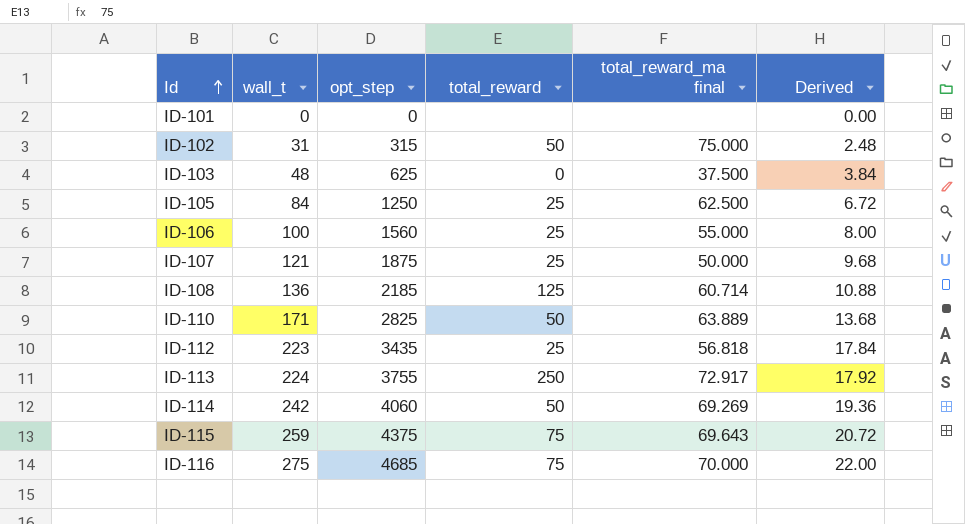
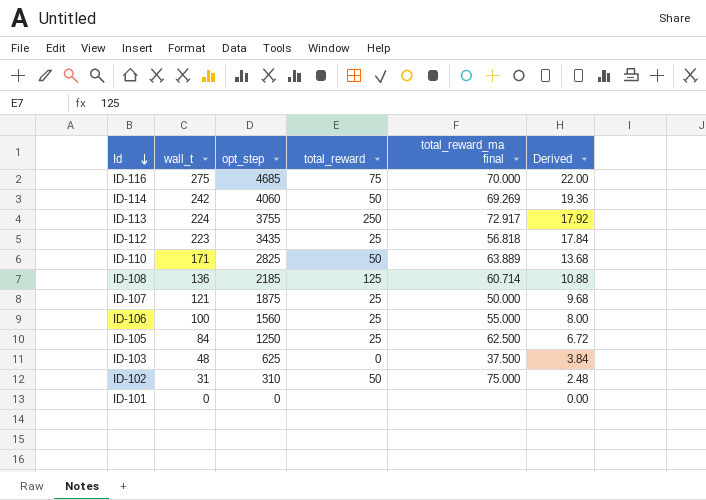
row order: Id ascending -> Id descending
row ID-115: 259 | 4375 | 75 | 69.643 | 20.72 -> none
ID-102 | opt_step: 315 -> 310

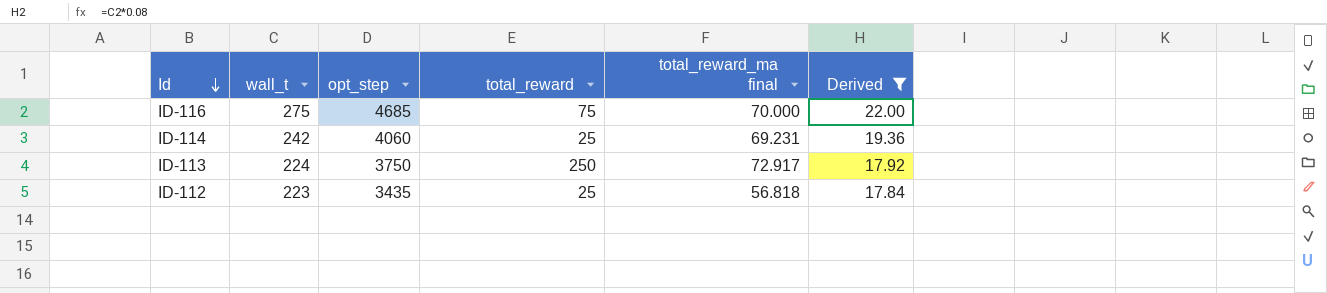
filter: none -> Derived >= 17.84
ID-114 | total_reward: 50 -> 25
ID-114 | total_reward_ma final: 69.269 -> 69.231
ID-113 | opt_step: 3755 -> 3750

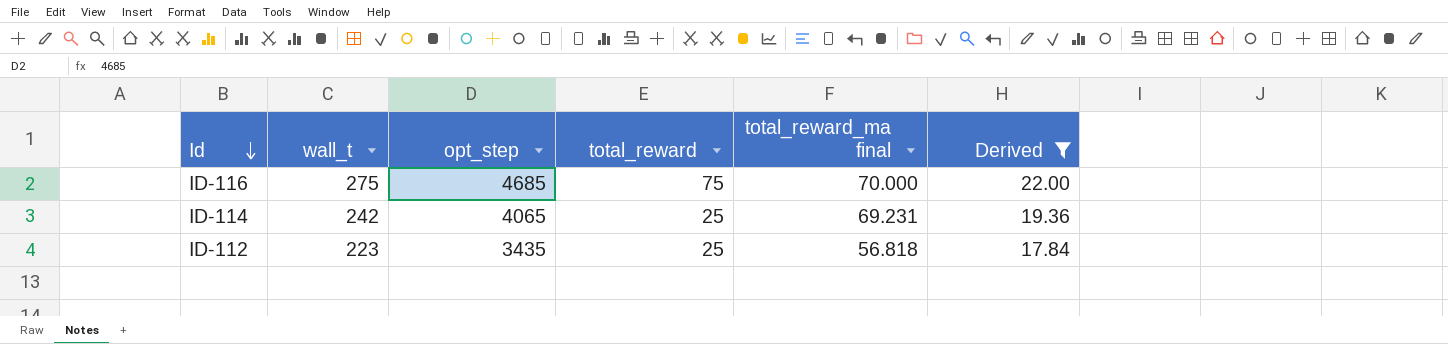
row ID-113: 224 | 3750 | 250 | 72.917 | 17.92 -> none
ID-114 | opt_step: 4060 -> 4065

